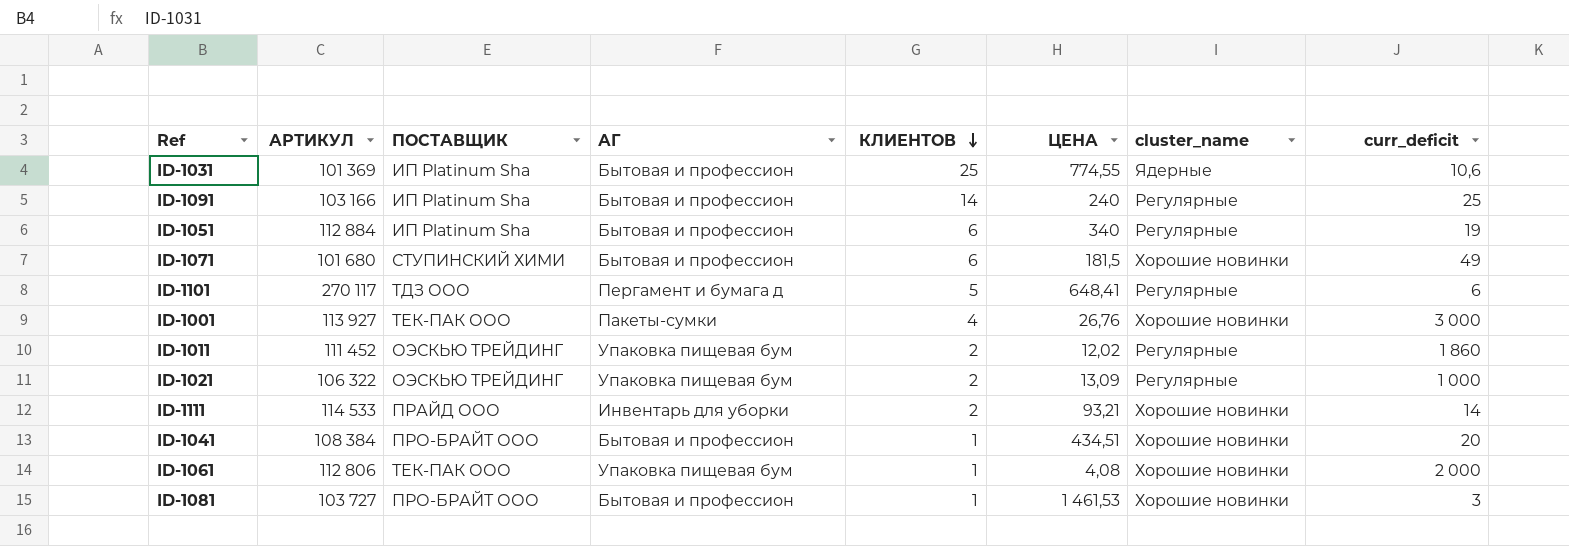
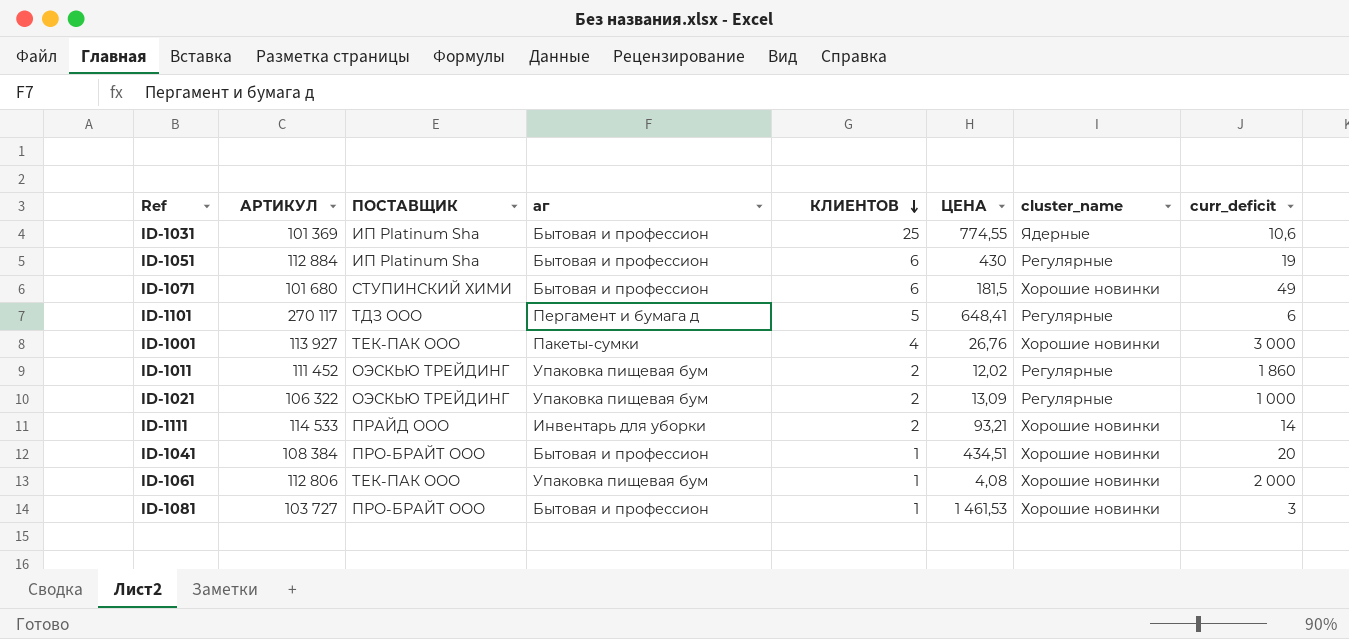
column name: АГ -> аг
row ID-1091: 103 166 | ИП Platinum Sha | Бытовая и профессион | 14 | 240 | Регулярные | 25 -> none
ID-1051 | ЦЕНА: 340 -> 430

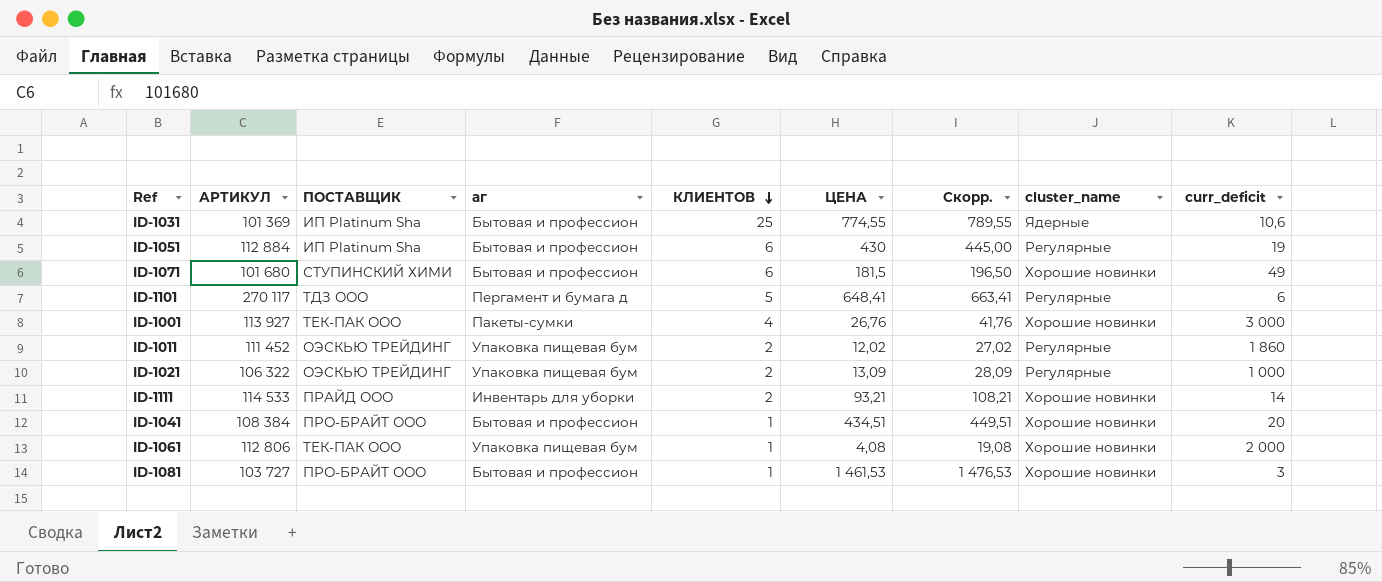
column Скорр. | formula: none -> [ЦЕНА] + 15

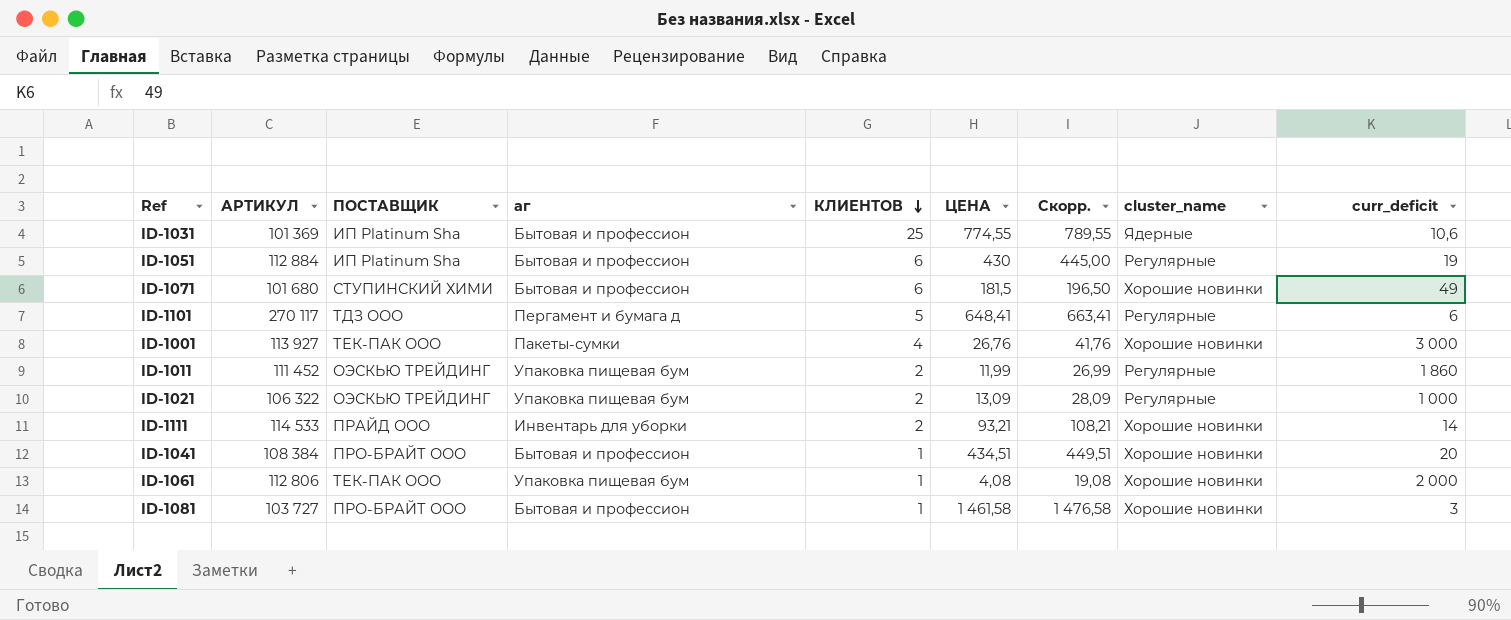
ID-1011 | ЦЕНА: 12,02 -> 11,99
ID-1011 | Скорр.: 27,02 -> 26,99
ID-1081 | ЦЕНА: 1 461,53 -> 1 461,58
ID-1081 | Скорр.: 1 476,53 -> 1 476,58

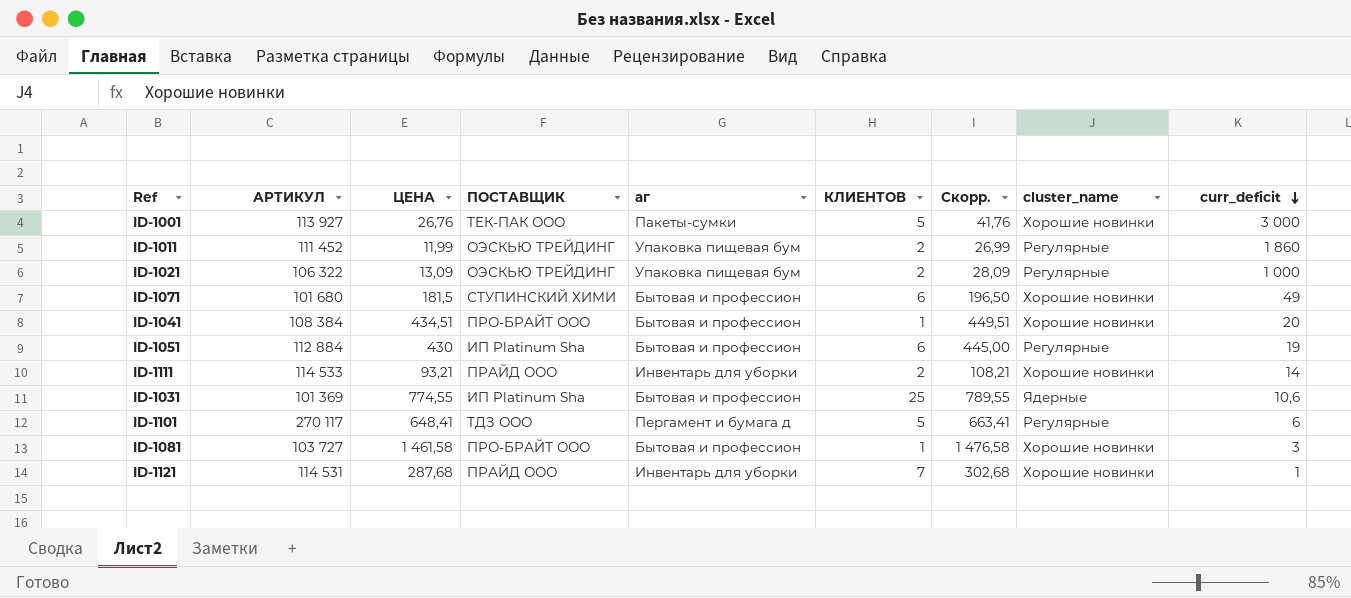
row order: КЛИЕНТОВ descending -> curr_deficit descending
column ЦЕНА | position: 6 -> 3
row ID-1061: 112 806 | ТЕК-ПАК ООО | Упаковка пищевая бум | 1 | 4,08 | 19,08 | Хорошие новинки | 2 000 -> none
ID-1001 | КЛИЕНТОВ: 4 -> 5
row ID-1121: none -> 114 531 | 287,68 | ПРАЙД ООО | Инвентарь для уборки | 7 | 302,68 | Хорошие новинки | 1

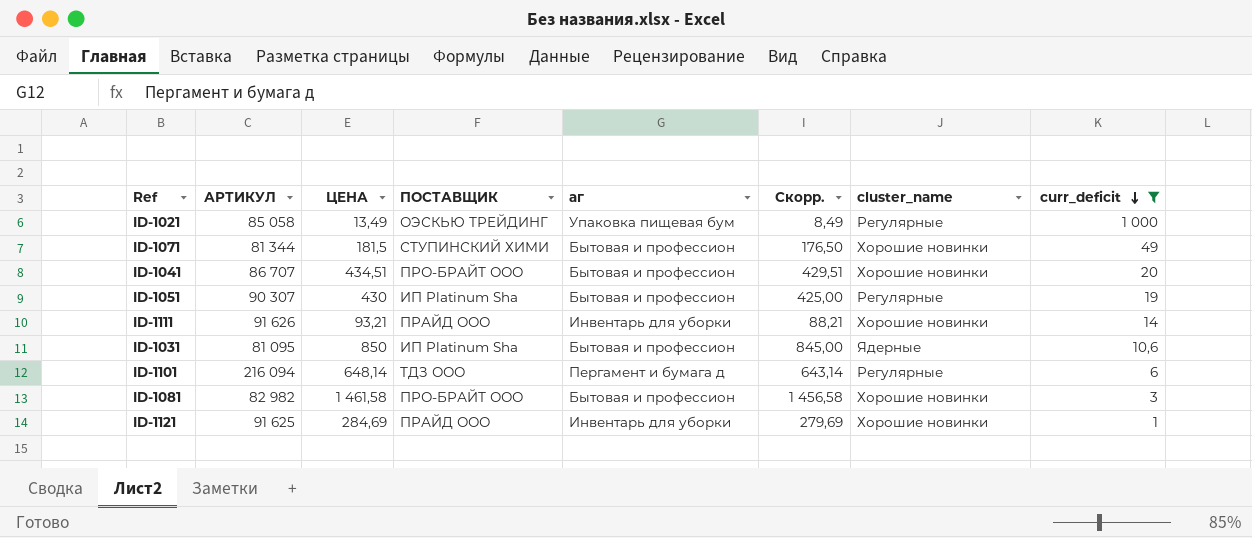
filter: none -> curr_deficit <= 1 000
column КЛИЕНТОВ | position: 6 -> none
column Скорр. | formula: [ЦЕНА] + 15 -> [ЦЕНА] - 5
ID-1021 | АРТИКУЛ: 106 322 -> 85 058
ID-1021 | ЦЕНА: 13,09 -> 13,49
ID-1071 | АРТИКУЛ: 101 680 -> 81 344
ID-1041 | АРТИКУЛ: 108 384 -> 86 707
ID-1051 | АРТИКУЛ: 112 884 -> 90 307
ID-1111 | АРТИКУЛ: 114 533 -> 91 626
ID-1031 | АРТИКУЛ: 101 369 -> 81 095
ID-1031 | ЦЕНА: 774,55 -> 850
ID-1101 | АРТИКУЛ: 270 117 -> 216 094
ID-1101 | ЦЕНА: 648,41 -> 648,14
ID-1081 | АРТИКУЛ: 103 727 -> 82 982
ID-1121 | АРТИКУЛ: 114 531 -> 91 625
ID-1121 | ЦЕНА: 287,68 -> 284,69

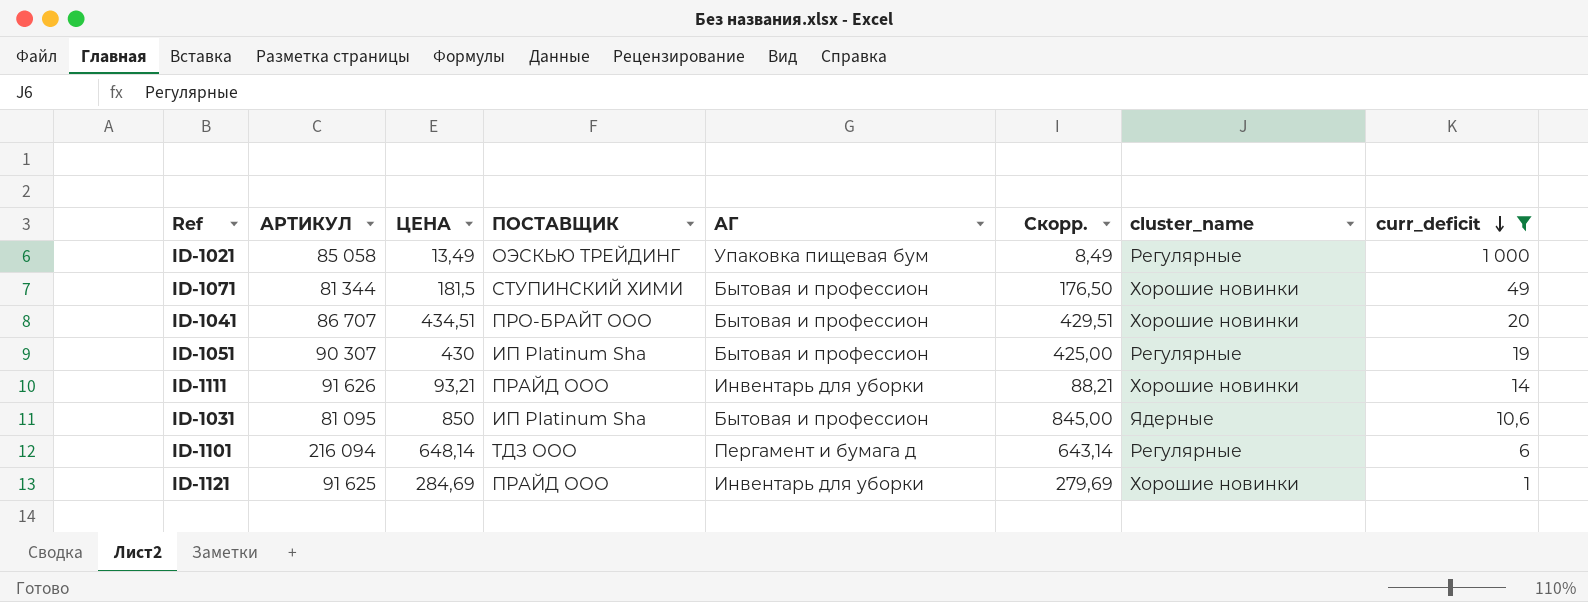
column name: аг -> АГ
row ID-1081: 82 982 | 1 461,58 | ПРО-БРАЙТ ООО | Бытовая и профессион | 1 456,58 | Хорошие новинки | 3 -> none

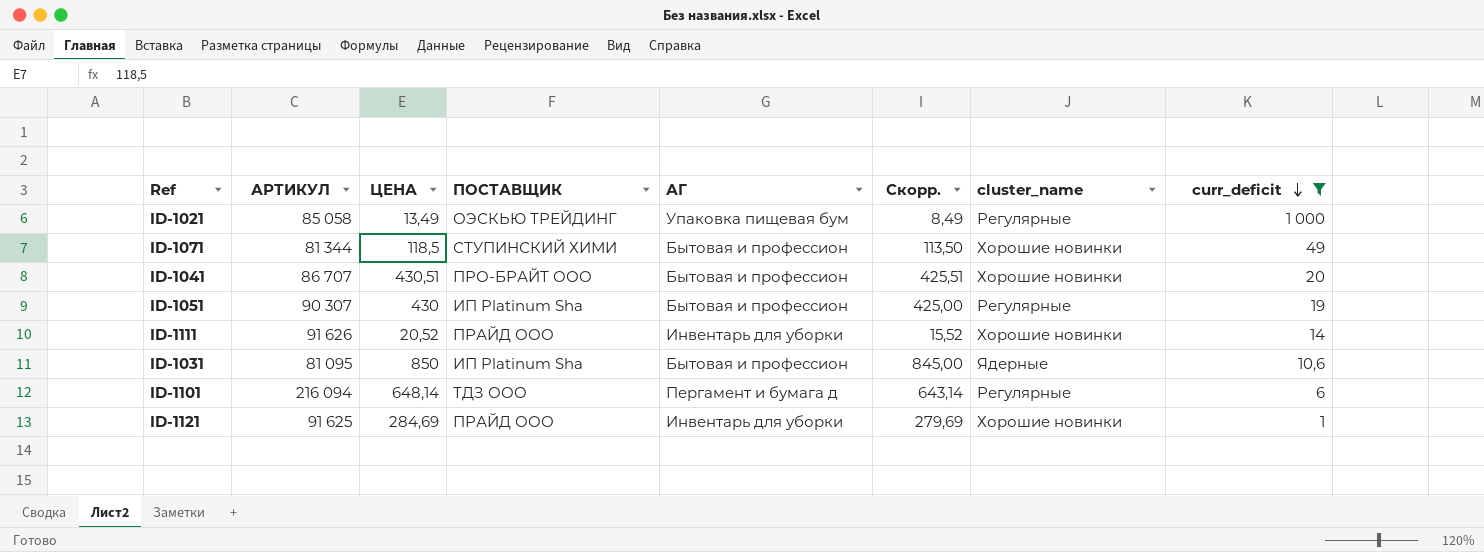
ID-1071 | ЦЕНА: 181,5 -> 118,5
ID-1071 | Скорр.: 176,50 -> 113,50
ID-1041 | ЦЕНА: 434,51 -> 430,51
ID-1041 | Скорр.: 429,51 -> 425,51
ID-1111 | ЦЕНА: 93,21 -> 20,52
ID-1111 | Скорр.: 88,21 -> 15,52

